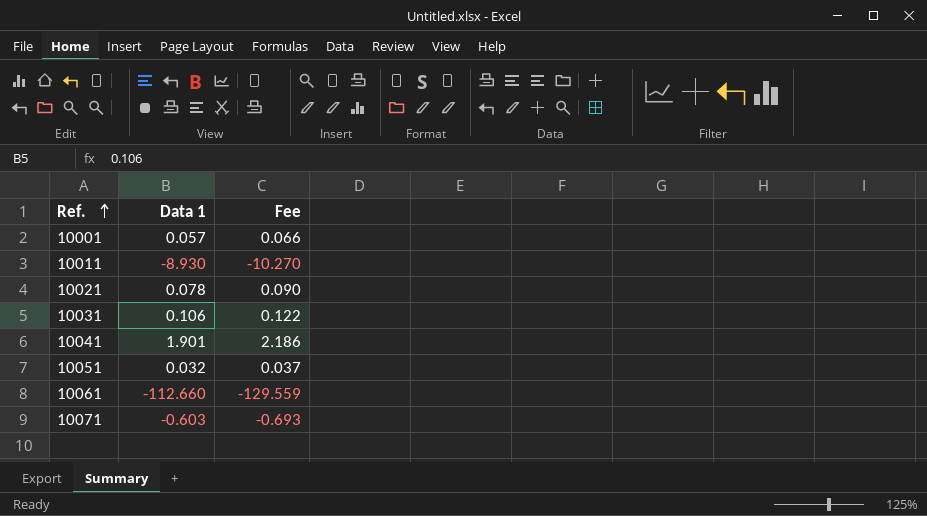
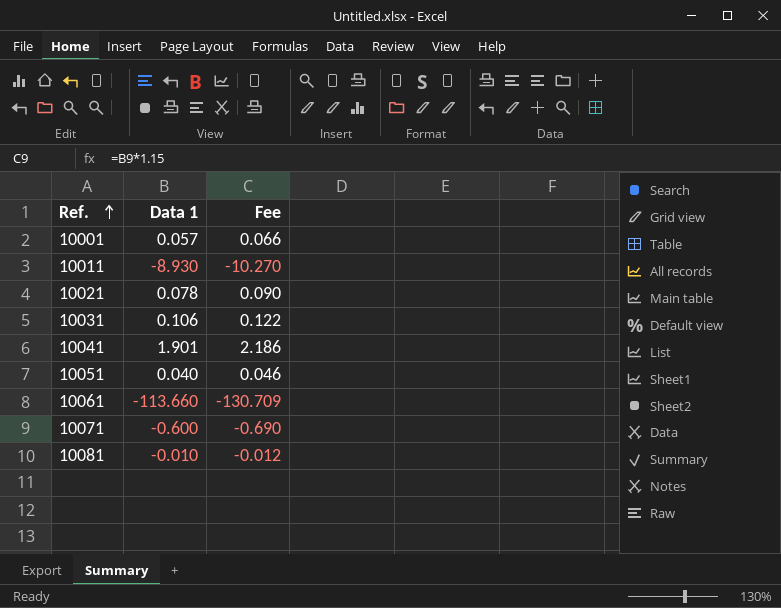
10051 | Data 1: 0.032 -> 0.040
10051 | Fee: 0.037 -> 0.046
10061 | Data 1: -112.660 -> -113.660
10061 | Fee: -129.559 -> -130.709
10071 | Data 1: -0.603 -> -0.600
10071 | Fee: -0.693 -> -0.690
row 10081: none -> -0.010 | -0.012

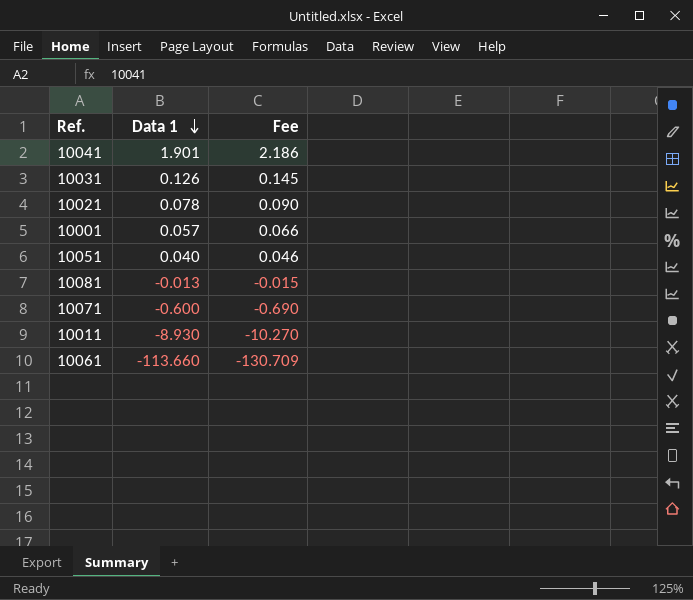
row order: Ref. ascending -> Data 1 descending
10031 | Data 1: 0.106 -> 0.126
10031 | Fee: 0.122 -> 0.145
10081 | Data 1: -0.010 -> -0.013
10081 | Fee: -0.012 -> -0.015

